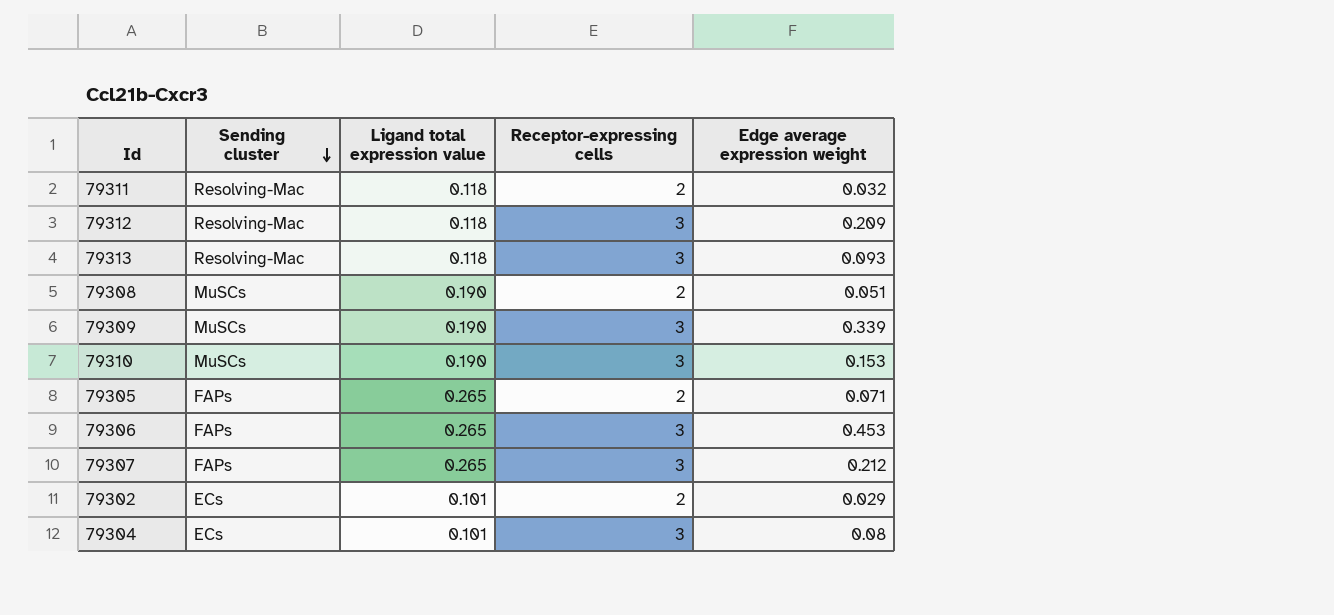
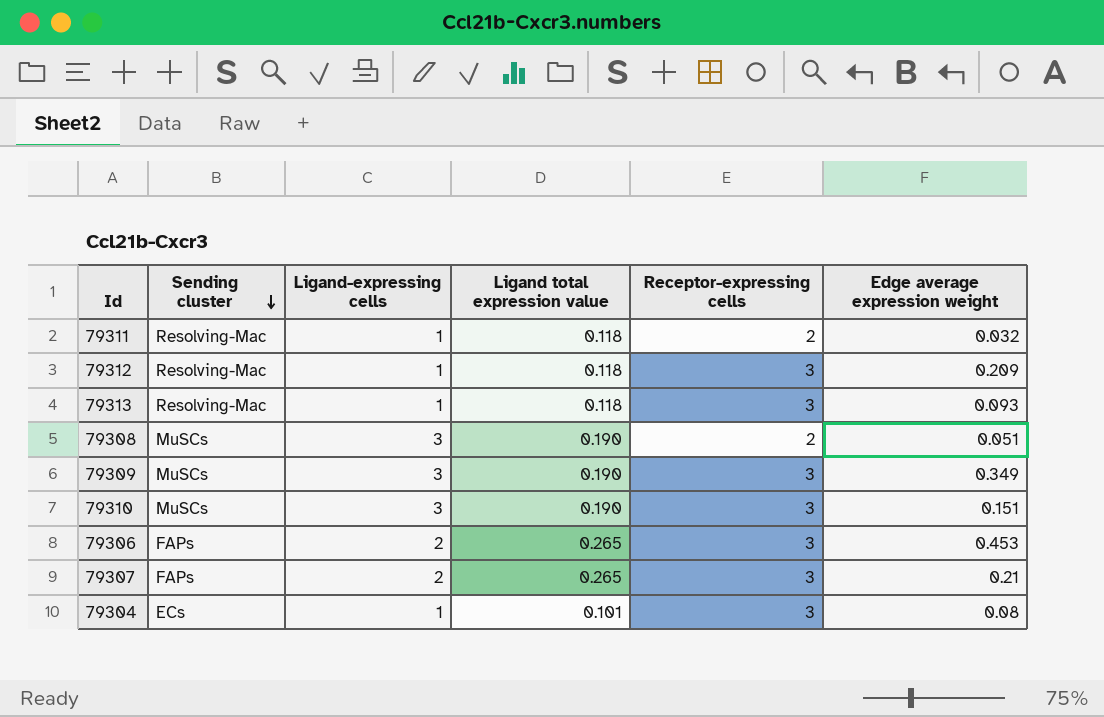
column Ligand-expressing cells | position: none -> 3
row 79305: FAPs | 0.265 | 2 | 0.071 -> none
row 79302: ECs | 0.101 | 2 | 0.029 -> none
79309 | Edge average expression weight: 0.339 -> 0.349
79310 | Edge average expression weight: 0.153 -> 0.151
79307 | Edge average expression weight: 0.212 -> 0.21

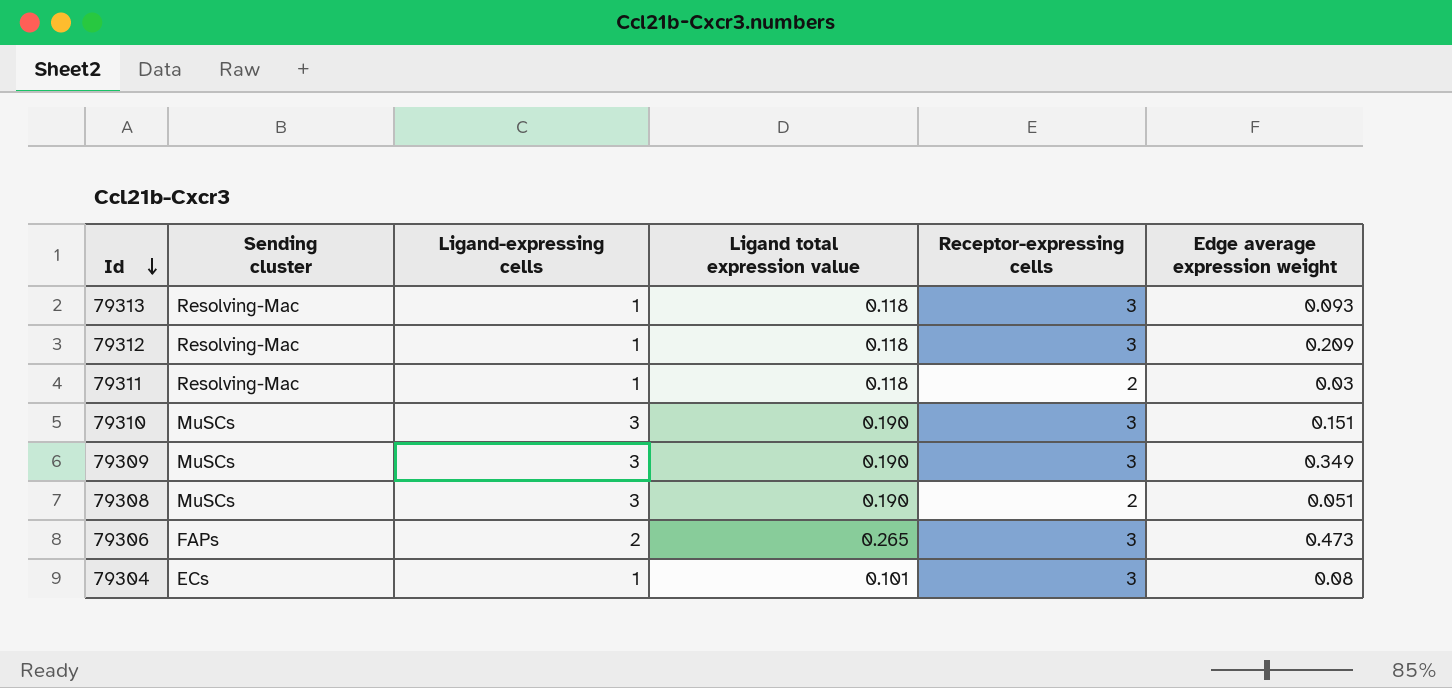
row order: Sending cluster descending -> Id descending
row 79307: FAPs | 2 | 0.265 | 3 | 0.21 -> none
79311 | Edge average expression weight: 0.032 -> 0.03
79306 | Edge average expression weight: 0.453 -> 0.473

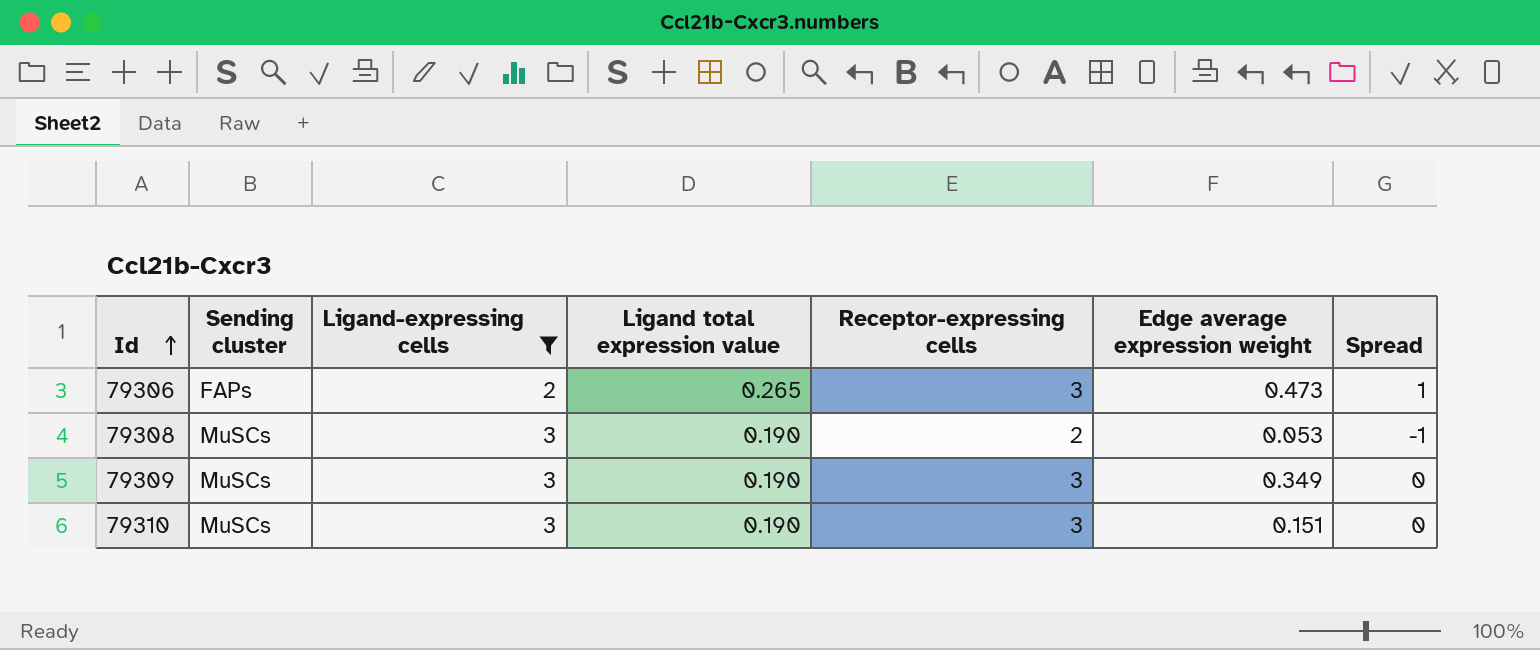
filter: none -> Ligand-expressing cells != 1
row order: Id descending -> Id ascending
column Spread | formula: none -> [Receptor-expressing cells] - [Ligand-expressing cells]
79308 | Edge average expression weight: 0.051 -> 0.053

